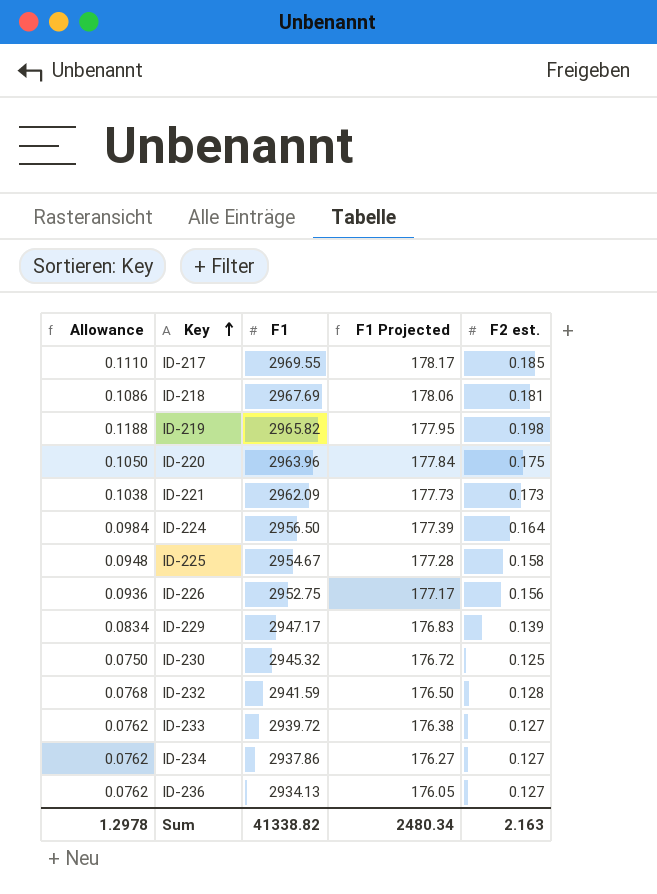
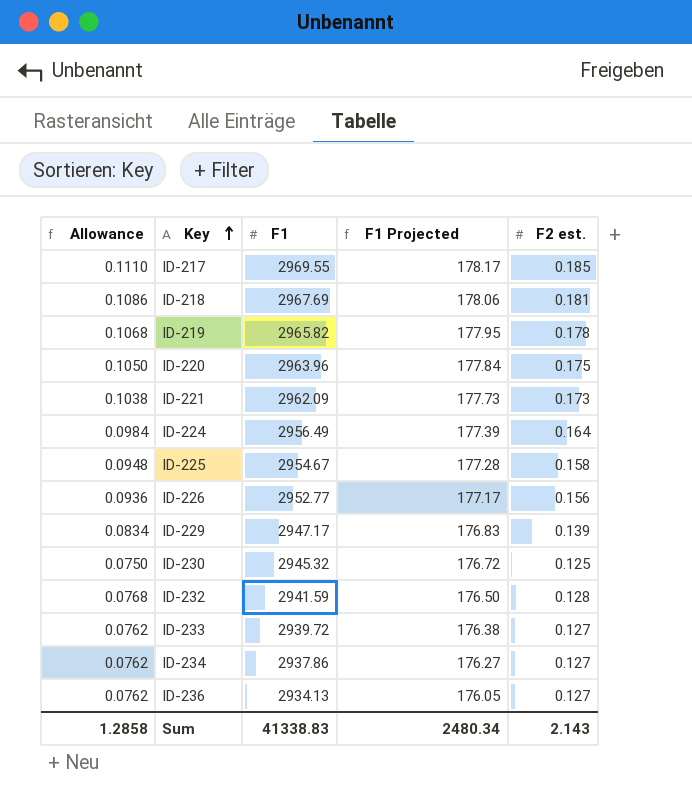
ID-219 | Allowance: 0.1188 -> 0.1068
ID-219 | F2 est.: 0.198 -> 0.178
ID-224 | F1: 2956.50 -> 2956.49
ID-226 | F1: 2952.75 -> 2952.77
Sum | Allowance: 1.2978 -> 1.2858
Sum | F1: 41338.82 -> 41338.83
Sum | F2 est.: 2.163 -> 2.143

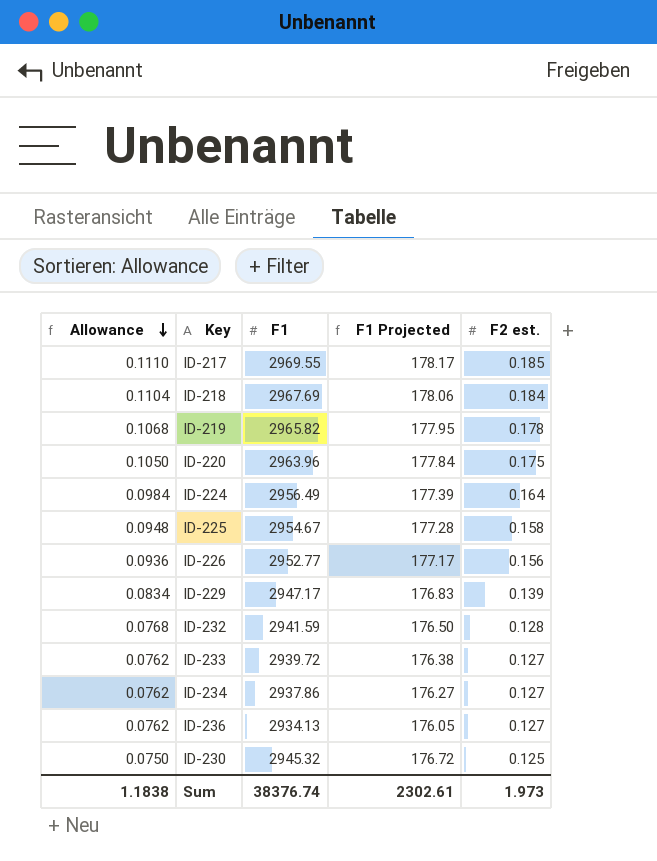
row order: Key ascending -> Allowance descending
row ID-221: 0.1038 | 2962.09 | 177.73 | 0.173 -> none
ID-218 | Allowance: 0.1086 -> 0.1104
ID-218 | F2 est.: 0.181 -> 0.184
Sum | Allowance: 1.2858 -> 1.1838
Sum | F1: 41338.83 -> 38376.74
Sum | F1 Projected: 2480.34 -> 2302.61
Sum | F2 est.: 2.143 -> 1.973

